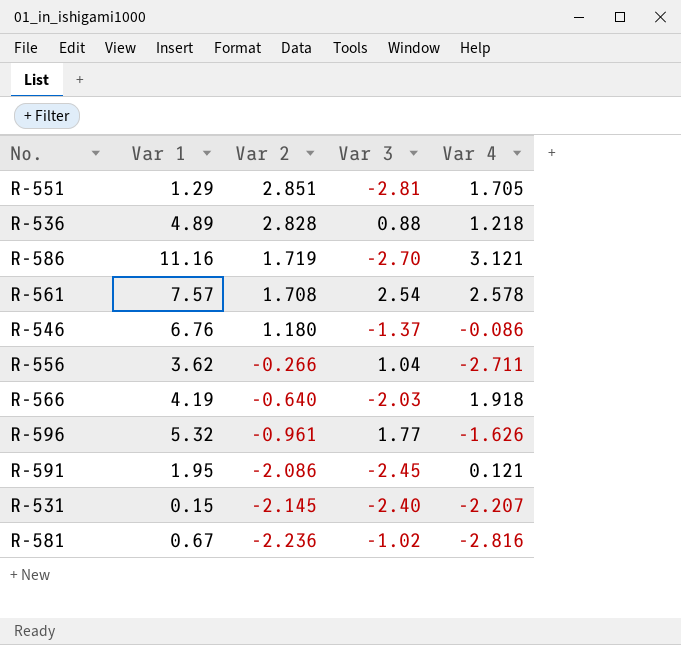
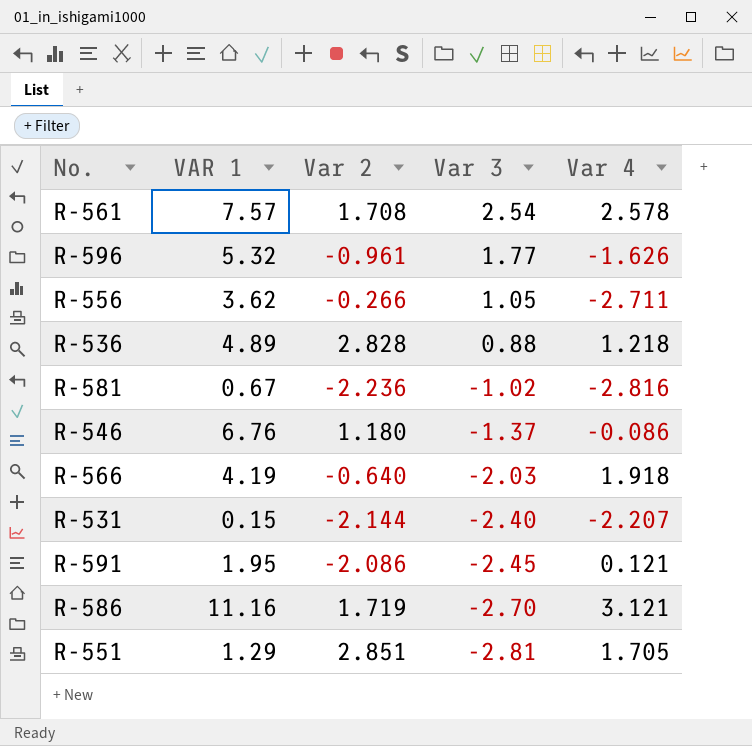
row order: Var 2 descending -> Var 3 descending
column name: Var 1 -> VAR 1
R-556 | Var 3: 1.04 -> 1.05
R-531 | Var 2: -2.145 -> -2.144

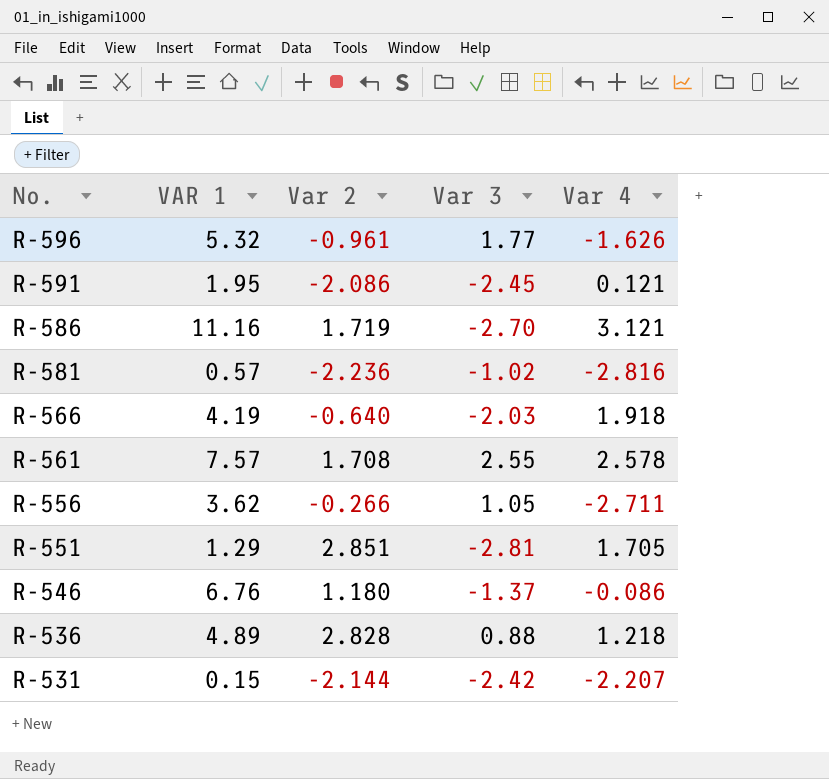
row order: Var 3 descending -> No. descending
R-581 | VAR 1: 0.67 -> 0.57
R-561 | Var 3: 2.54 -> 2.55
R-531 | Var 3: -2.40 -> -2.42

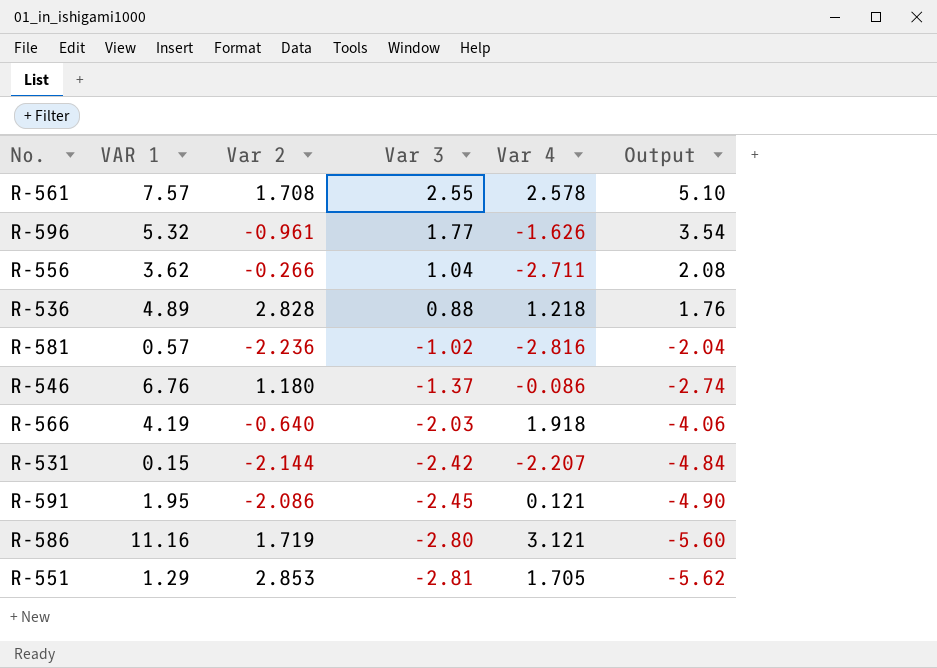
row order: No. descending -> Var 3 descending
column Output | formula: none -> [Var 3] * 2
R-556 | Var 3: 1.05 -> 1.04
R-586 | Var 3: -2.70 -> -2.80
R-551 | Var 2: 2.851 -> 2.853

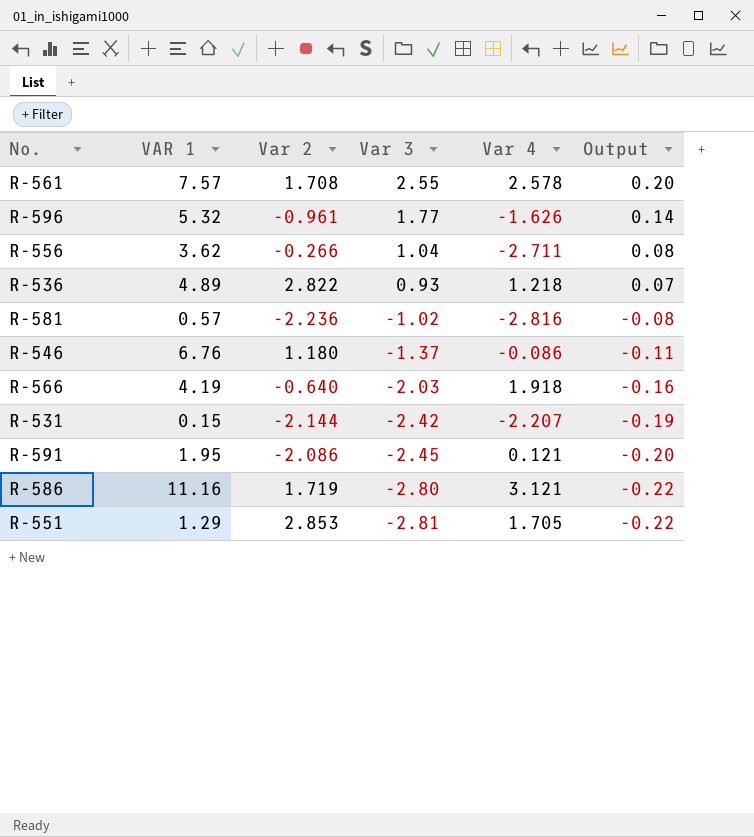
column Output | formula: [Var 3] * 2 -> [Var 3] * 0.08
R-536 | Var 2: 2.828 -> 2.822
R-536 | Var 3: 0.88 -> 0.93

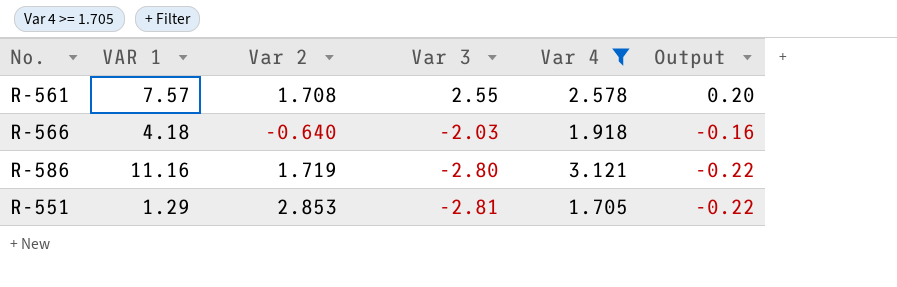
filter: none -> Var 4 >= 1.705
R-566 | VAR 1: 4.19 -> 4.18

